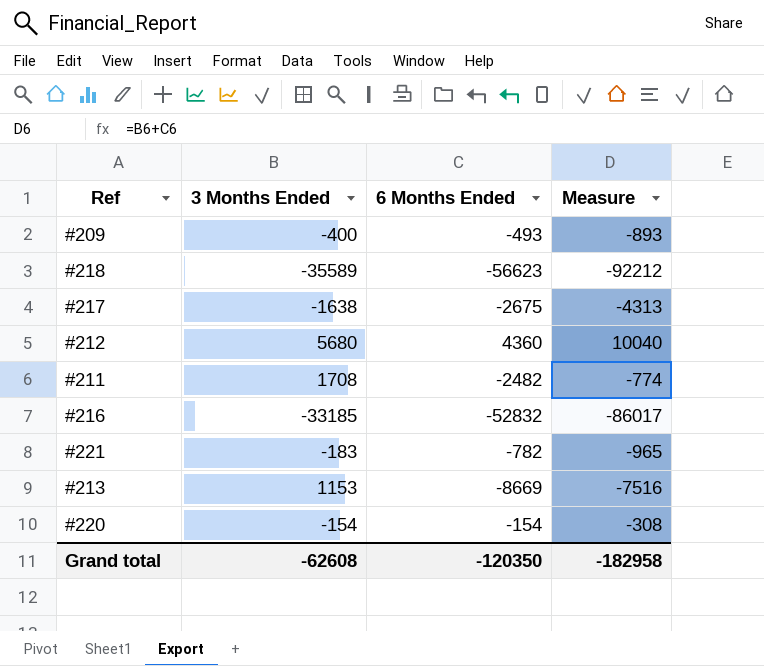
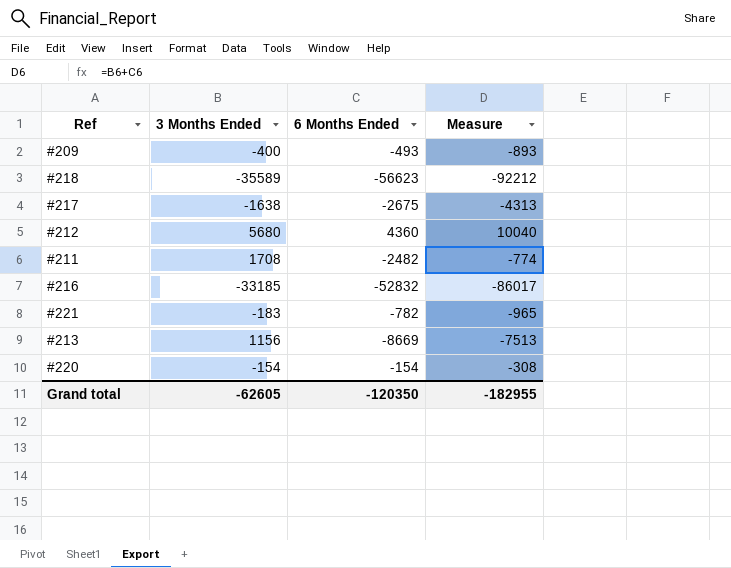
#213 | 3 Months Ended: 1153 -> 1156
#213 | Measure: -7516 -> -7513
Grand total | 3 Months Ended: -62608 -> -62605
Grand total | Measure: -182958 -> -182955

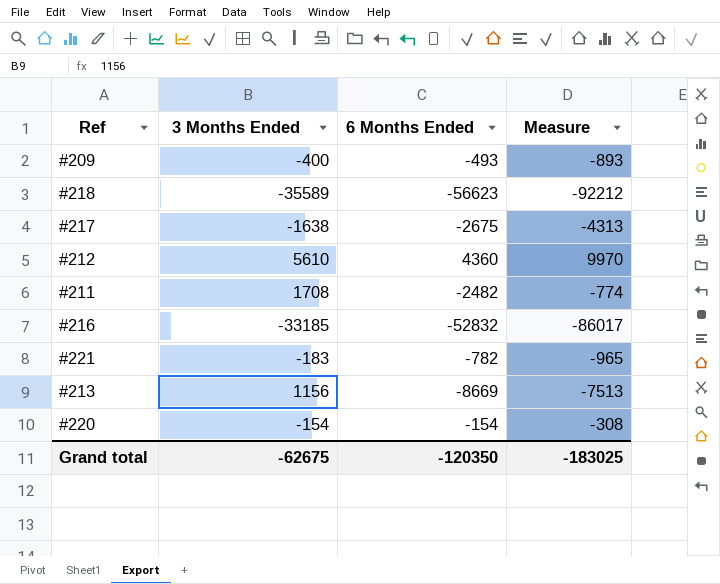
#212 | 3 Months Ended: 5680 -> 5610
#212 | Measure: 10040 -> 9970
Grand total | 3 Months Ended: -62605 -> -62675
Grand total | Measure: -182955 -> -183025

